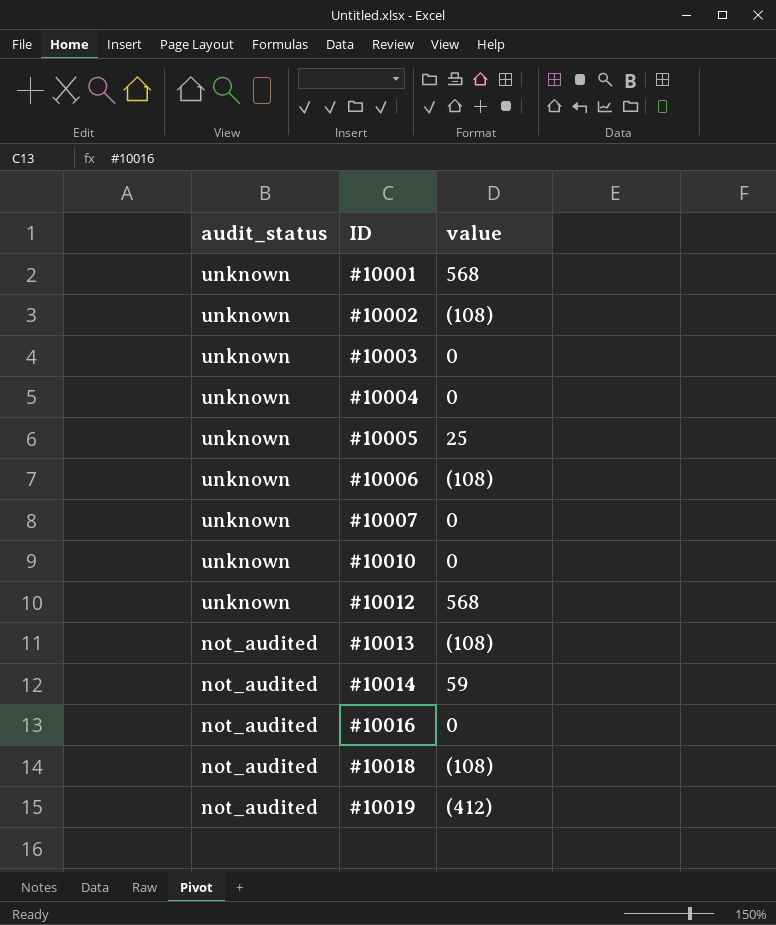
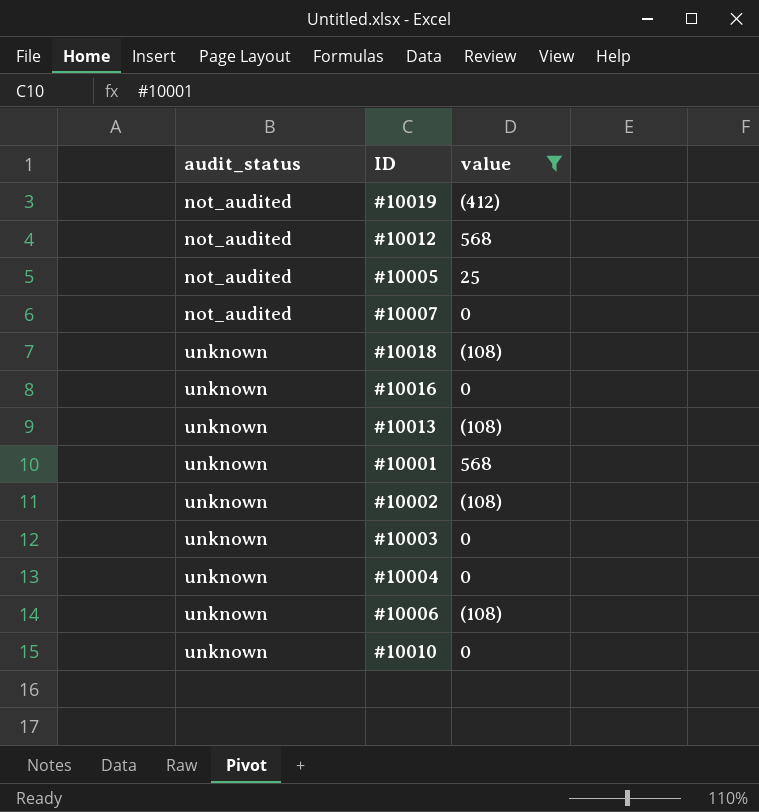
filter: none -> value != 59
row order: audit_status descending -> audit_status ascending
#10012 | audit_status: unknown -> not_audited
#10005 | audit_status: unknown -> not_audited
#10007 | audit_status: unknown -> not_audited
#10018 | audit_status: not_audited -> unknown
#10016 | audit_status: not_audited -> unknown
#10013 | audit_status: not_audited -> unknown

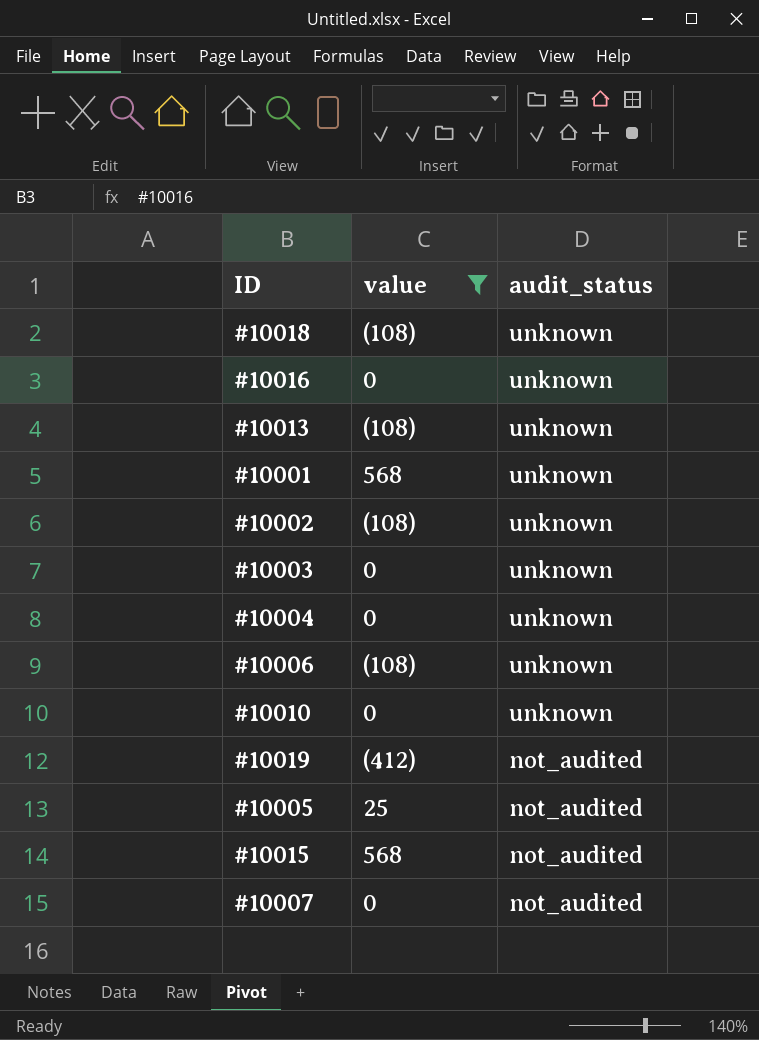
row order: audit_status ascending -> audit_status descending
column audit_status | position: 1 -> 3
row #10012: not_audited | 568 -> none
row #10015: none -> 568 | not_audited

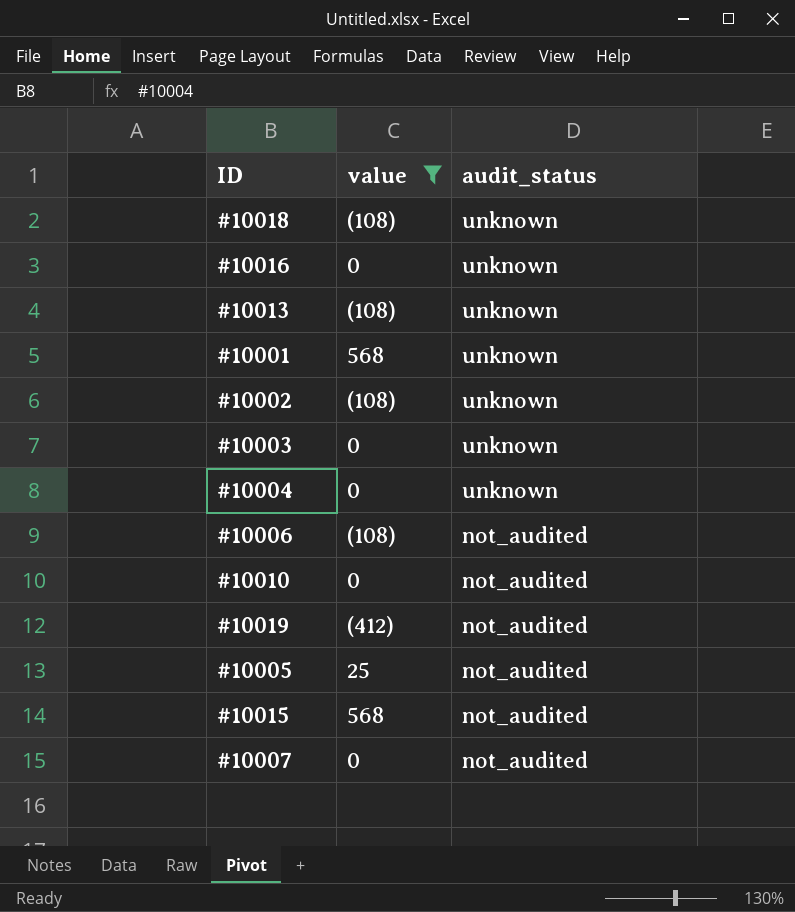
#10006 | audit_status: unknown -> not_audited
#10010 | audit_status: unknown -> not_audited

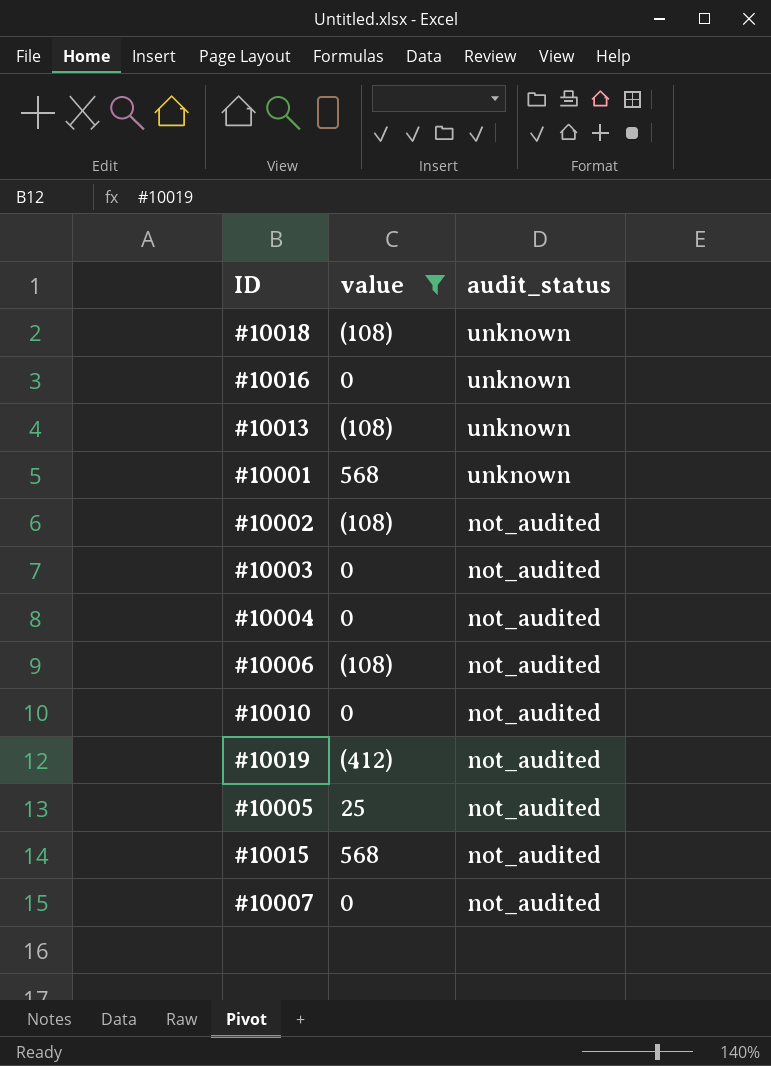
#10002 | audit_status: unknown -> not_audited
#10003 | audit_status: unknown -> not_audited
#10004 | audit_status: unknown -> not_audited

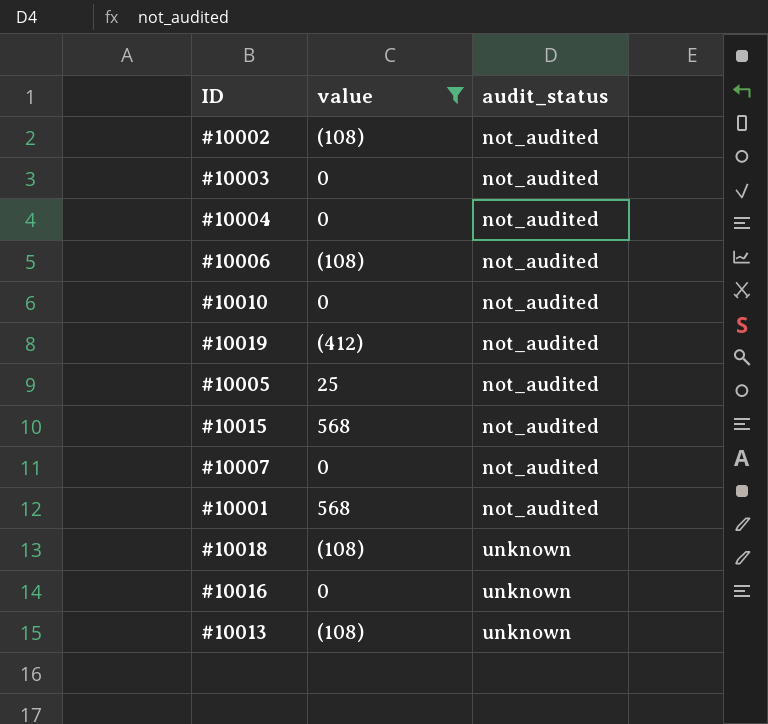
row order: audit_status descending -> audit_status ascending
#10001 | audit_status: unknown -> not_audited

